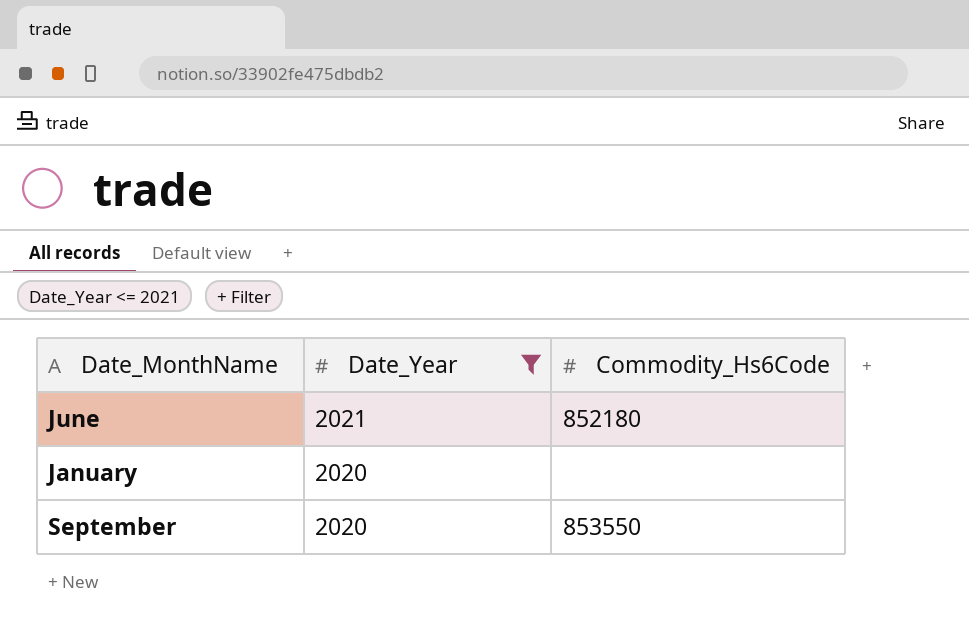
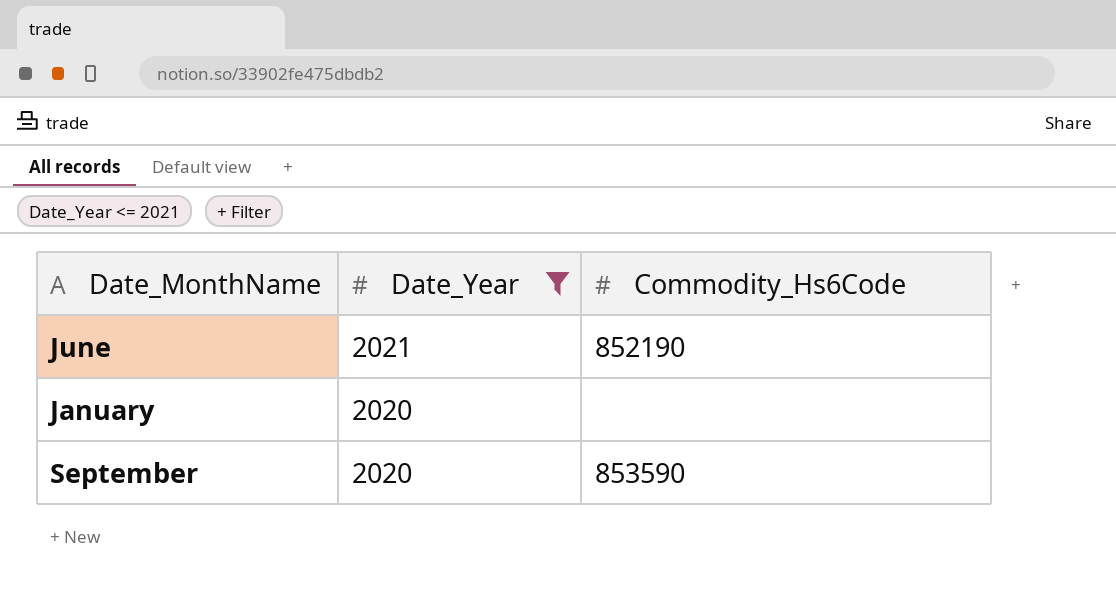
June | Commodity_Hs6Code: 852180 -> 852190
September | Commodity_Hs6Code: 853550 -> 853590

